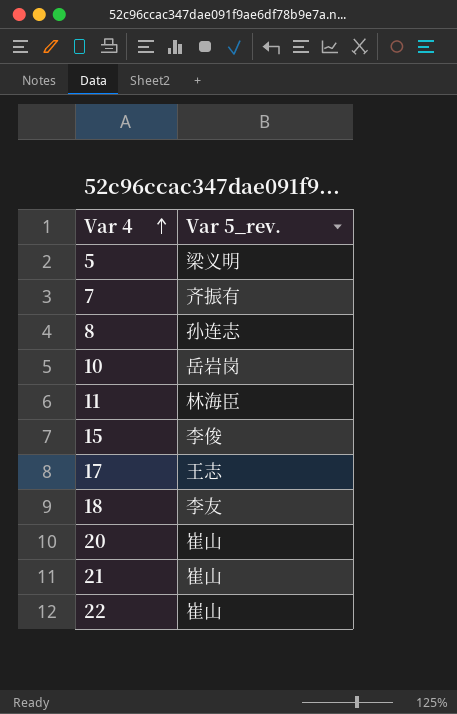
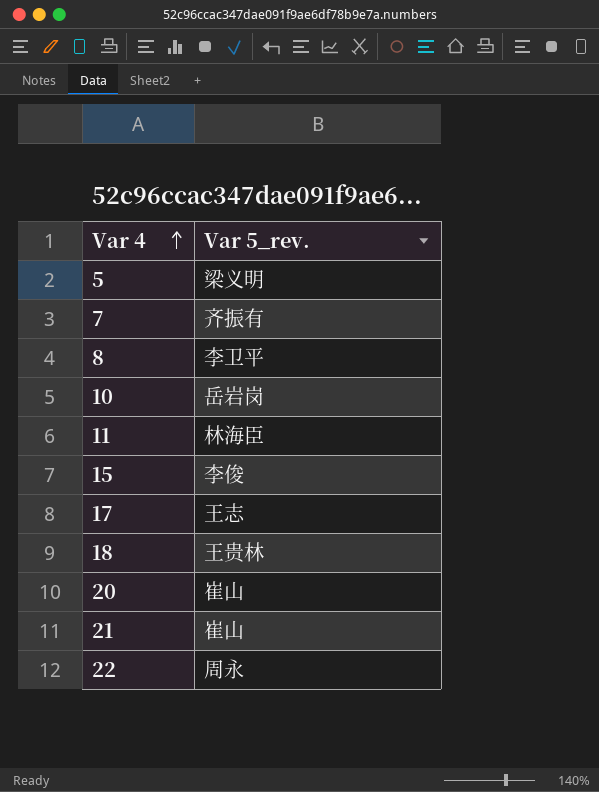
8 | Var 5_rev.: 孙连志 -> 李卫平
18 | Var 5_rev.: 李友 -> 王贵林
22 | Var 5_rev.: 崔山 -> 周永

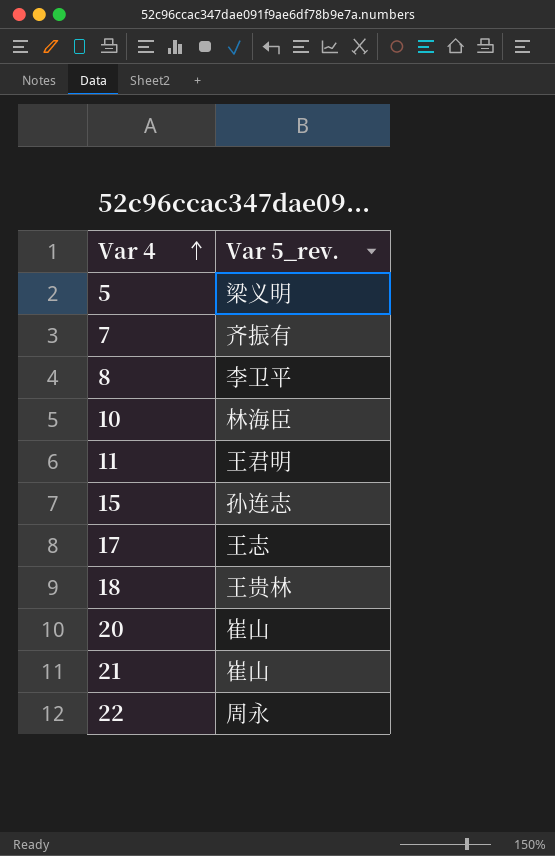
10 | Var 5_rev.: 岳岩岗 -> 林海臣
11 | Var 5_rev.: 林海臣 -> 王君明
15 | Var 5_rev.: 李俊 -> 孙连志

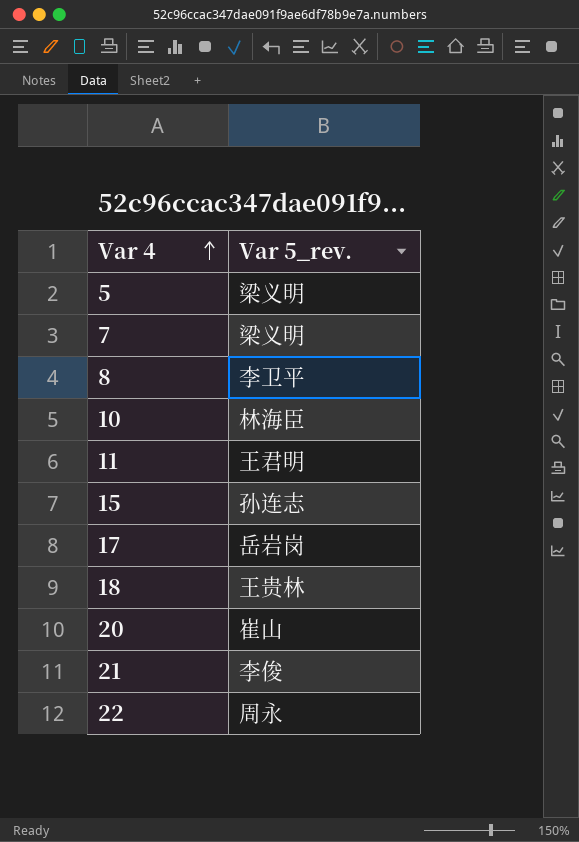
7 | Var 5_rev.: 齐振有 -> 梁义明
17 | Var 5_rev.: 王志 -> 岳岩岗
21 | Var 5_rev.: 崔山 -> 李俊

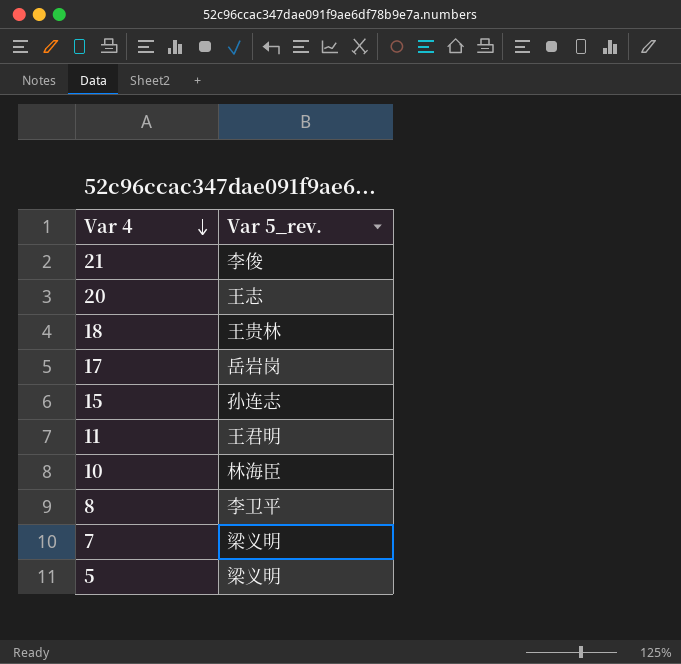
row order: Var 4 ascending -> Var 4 descending
row 22: 周永 -> none
20 | Var 5_rev.: 崔山 -> 王志

